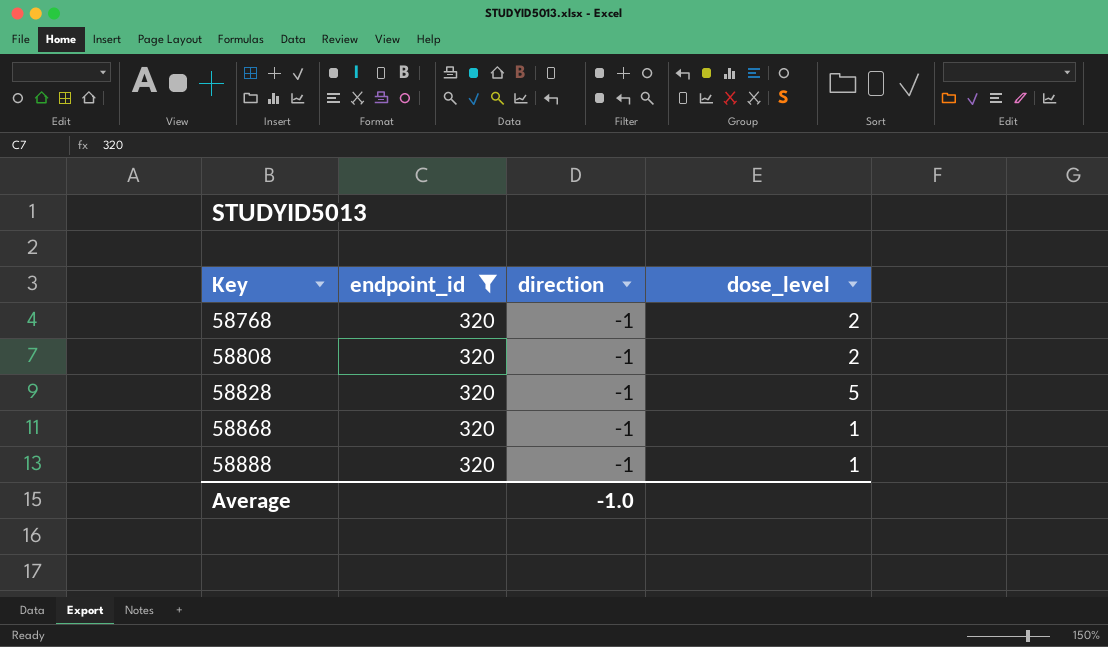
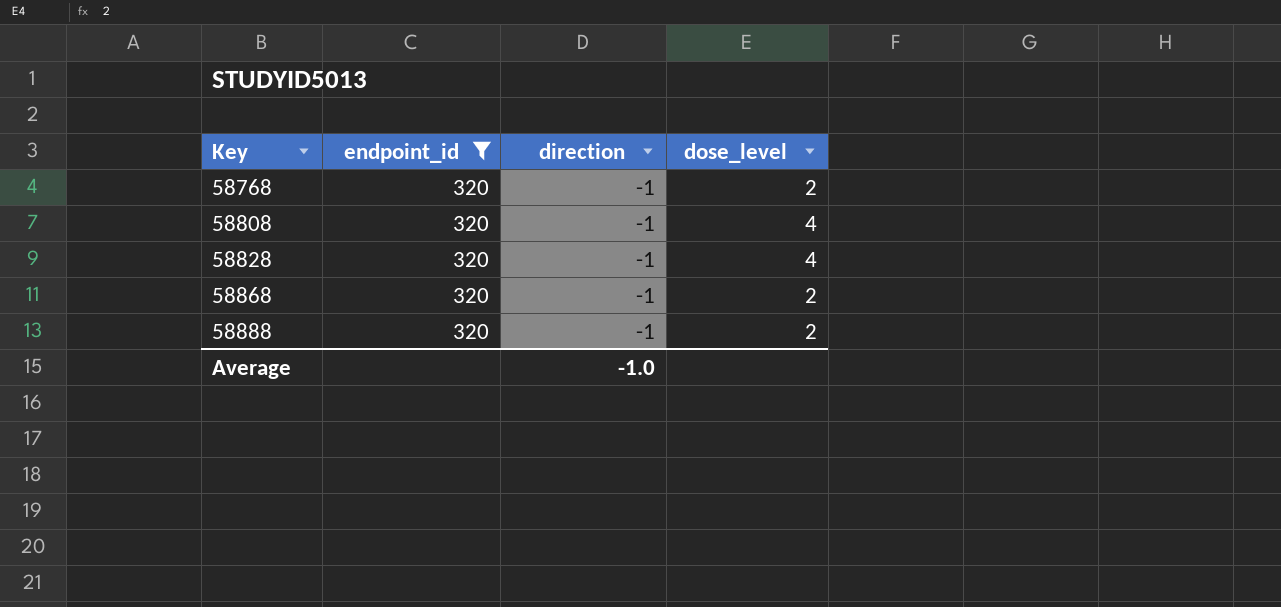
58808 | dose_level: 2 -> 4
58828 | dose_level: 5 -> 4
58868 | dose_level: 1 -> 2
58888 | dose_level: 1 -> 2

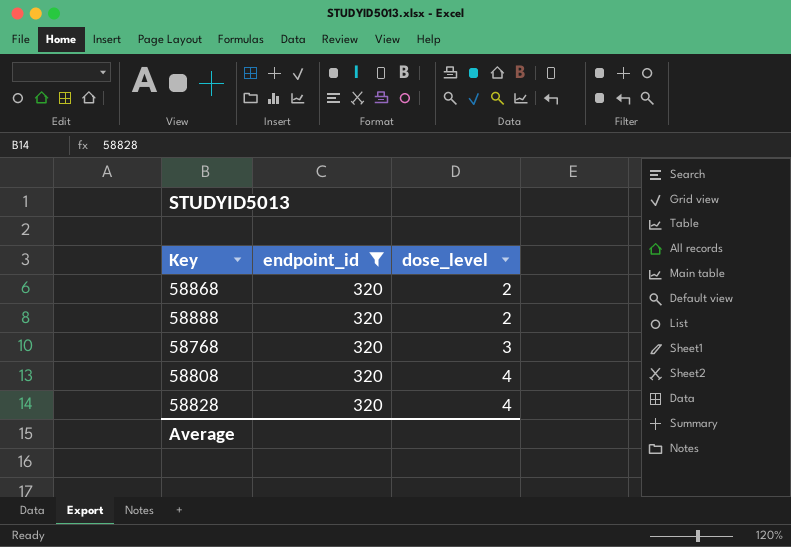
row order: Key ascending -> dose_level ascending
column direction | position: 3 -> none
58768 | dose_level: 2 -> 3

